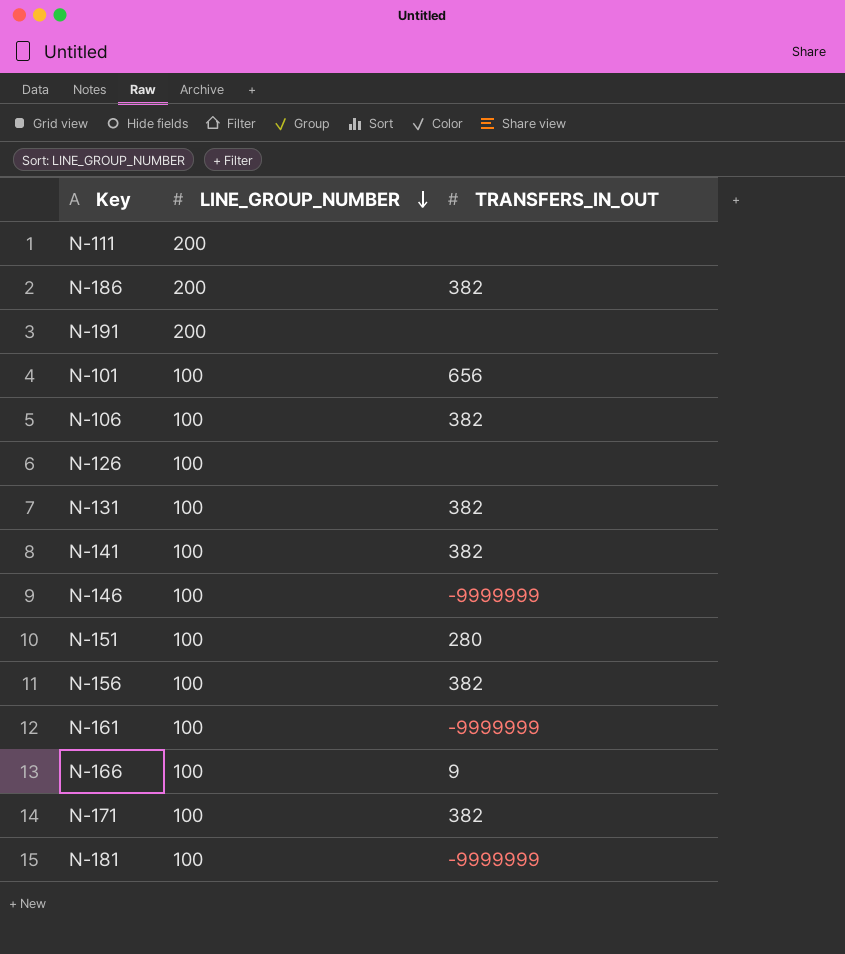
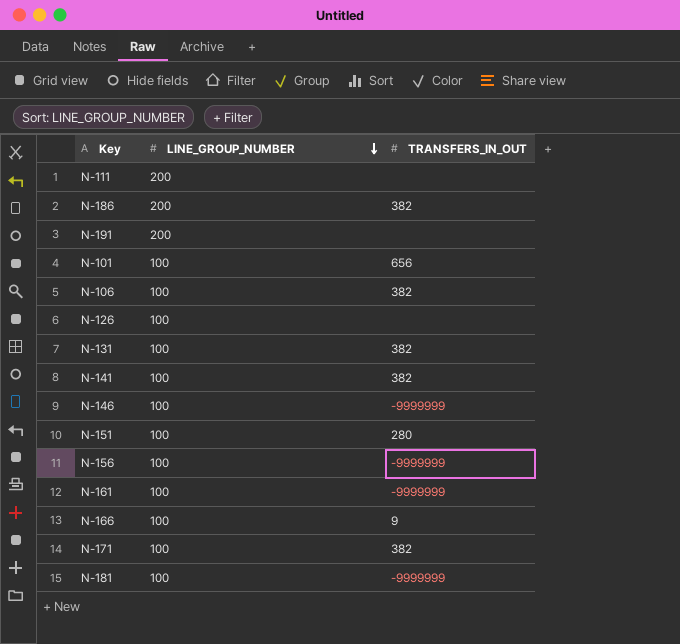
N-156 | TRANSFERS_IN_OUT: 382 -> -9999999

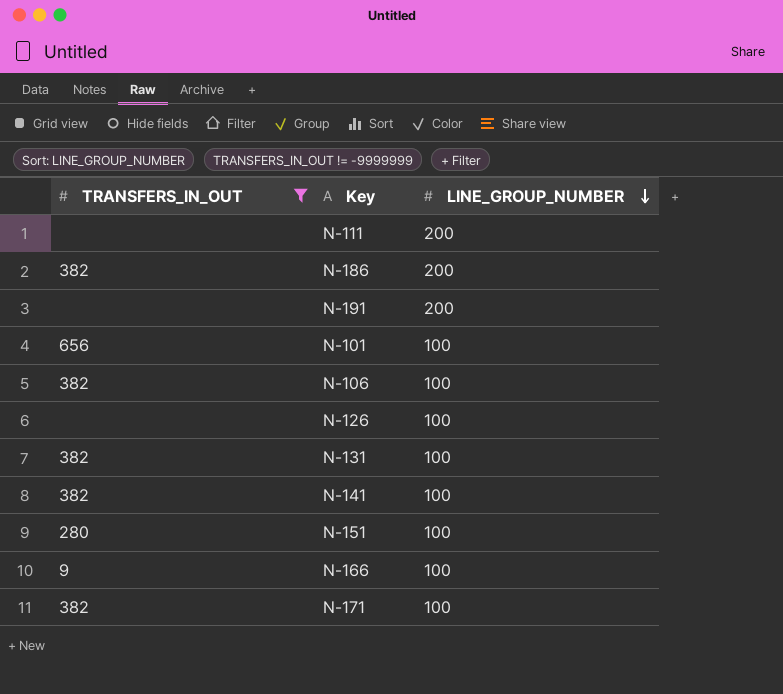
filter: none -> TRANSFERS_IN_OUT != -9999999
column TRANSFERS_IN_OUT | position: 3 -> 1

